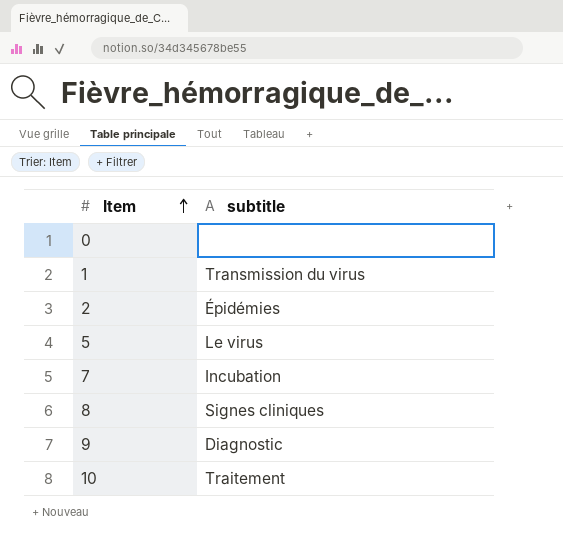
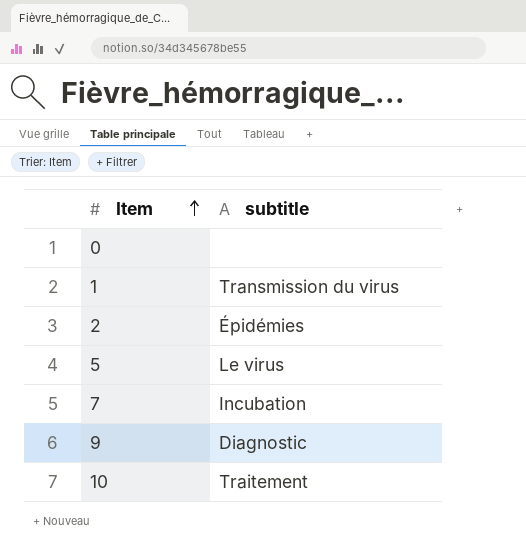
row 8: Signes cliniques -> none

